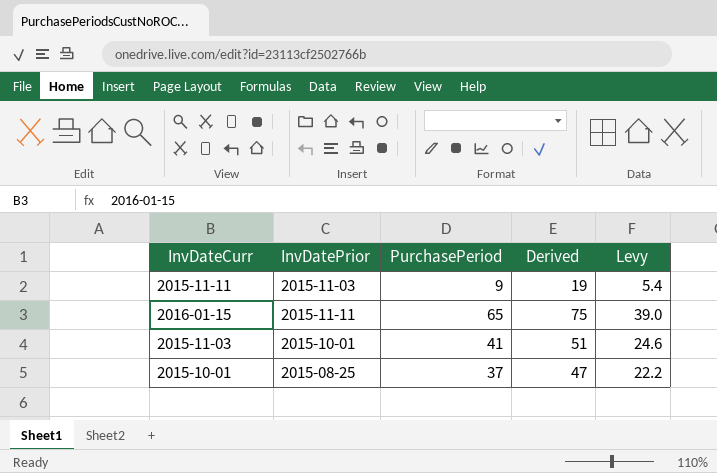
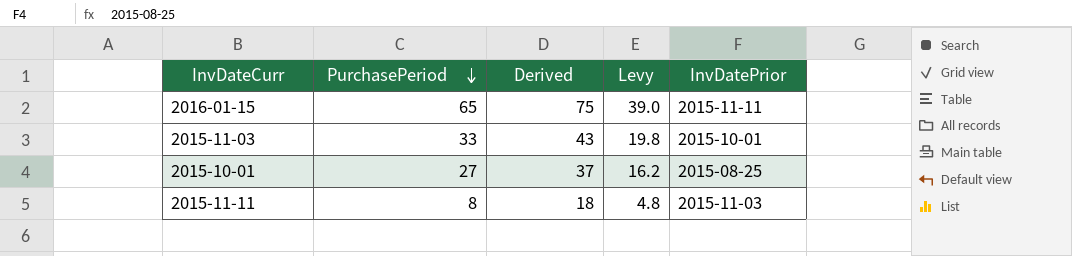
row order: none -> PurchasePeriod descending
column InvDatePrior | position: 2 -> 5
2015-11-03 | PurchasePeriod: 41 -> 33
2015-11-03 | Derived: 51 -> 43
2015-11-03 | Levy: 24.6 -> 19.8
2015-10-01 | PurchasePeriod: 37 -> 27
2015-10-01 | Derived: 47 -> 37
2015-10-01 | Levy: 22.2 -> 16.2
2015-11-11 | PurchasePeriod: 9 -> 8
2015-11-11 | Derived: 19 -> 18
2015-11-11 | Levy: 5.4 -> 4.8

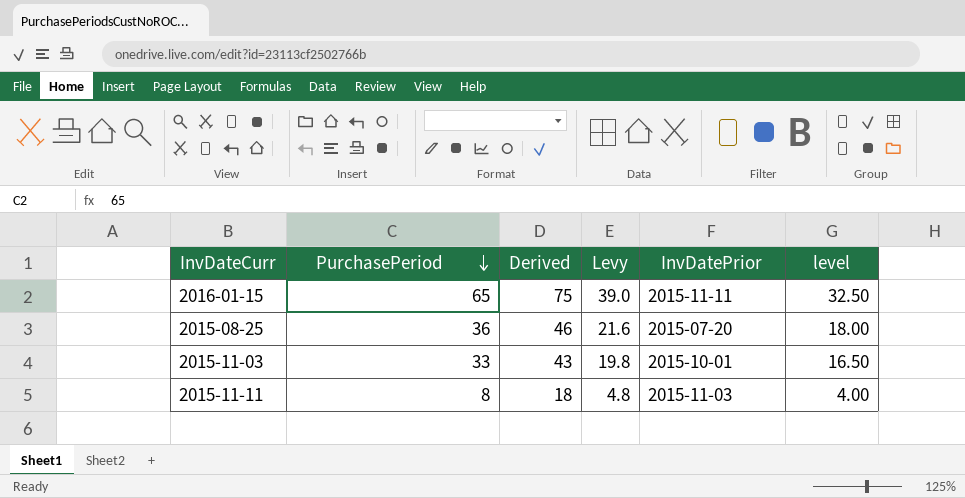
column level | formula: none -> [PurchasePeriod] * 0.5
row 2015-10-01: 27 | 37 | 16.2 | 2015-08-25 -> none
row 2015-08-25: none -> 36 | 46 | 21.6 | 2015-07-20 | 18.00

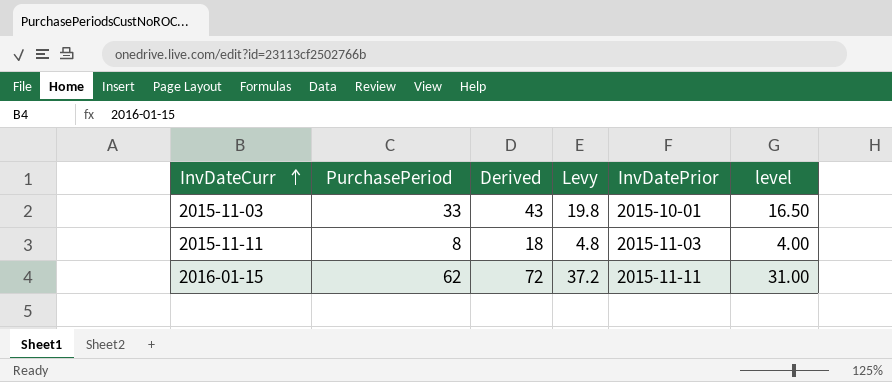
row order: PurchasePeriod descending -> InvDateCurr ascending
row 2015-08-25: 36 | 46 | 21.6 | 2015-07-20 | 18.00 -> none
2016-01-15 | PurchasePeriod: 65 -> 62
2016-01-15 | Derived: 75 -> 72
2016-01-15 | Levy: 39.0 -> 37.2
2016-01-15 | level: 32.50 -> 31.00

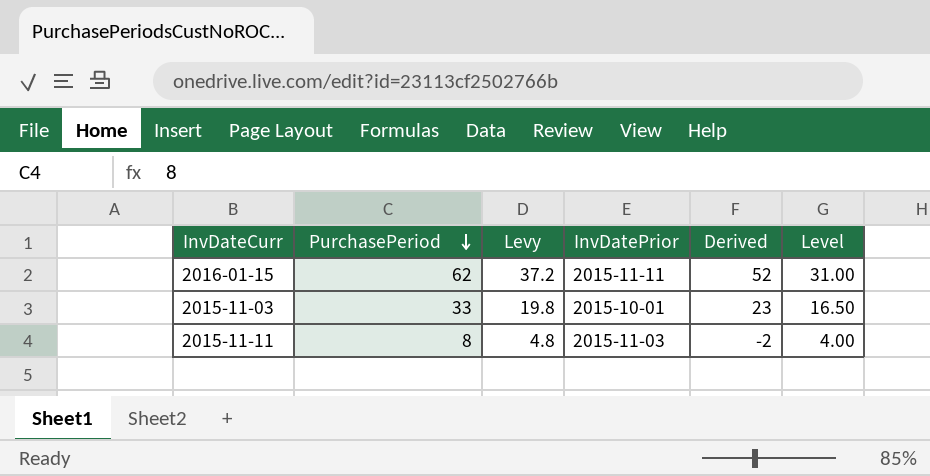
row order: InvDateCurr ascending -> PurchasePeriod descending
column Derived | formula: [PurchasePeriod] + 10 -> [PurchasePeriod] - 10
column Derived | position: 3 -> 5
column name: level -> Level

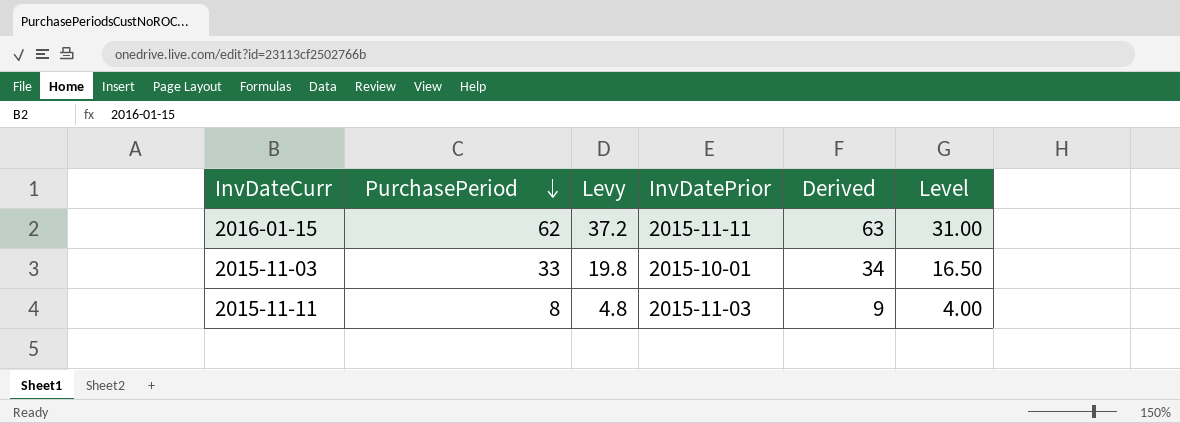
column Derived | formula: [PurchasePeriod] - 10 -> [PurchasePeriod] + 1

